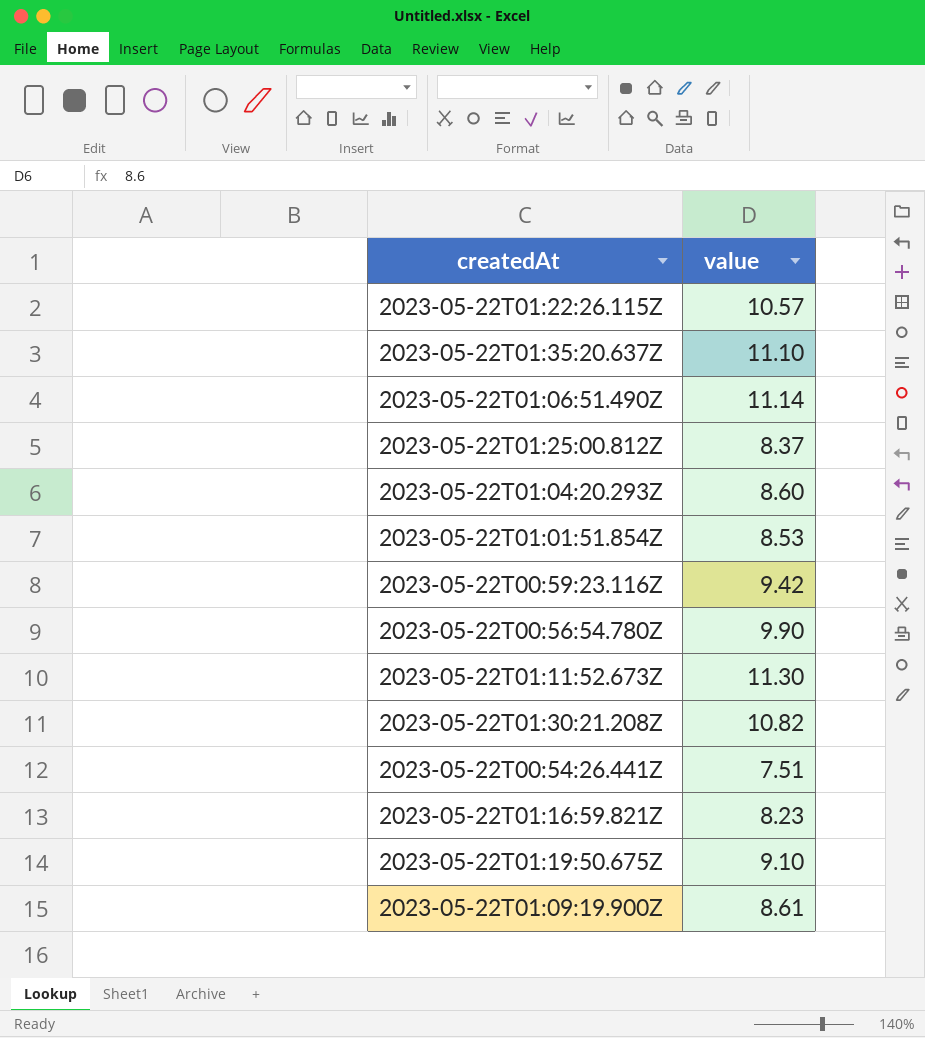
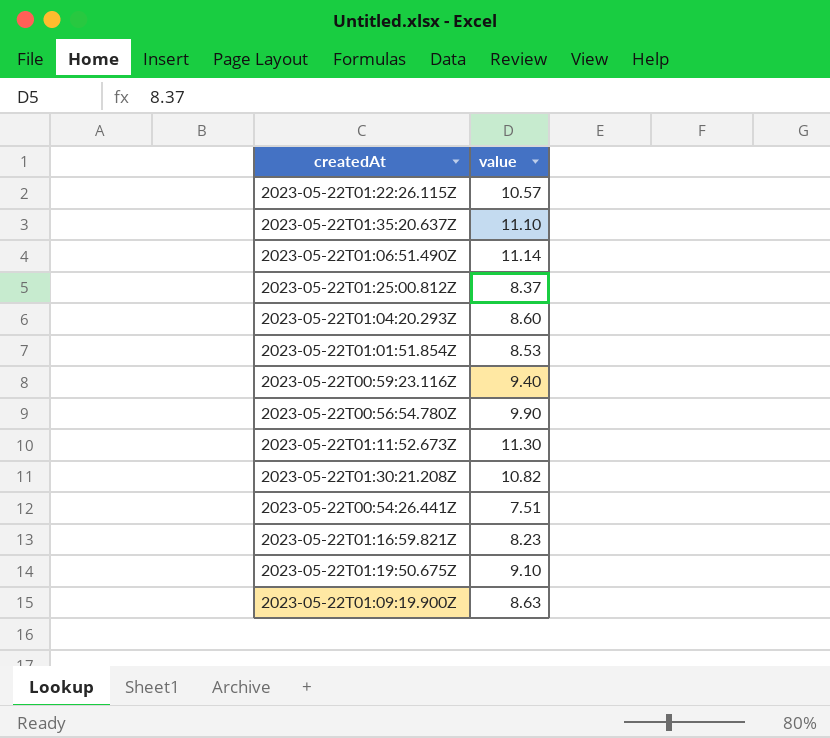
2023-05-22T00:59:23.116Z | value: 9.42 -> 9.40
2023-05-22T01:09:19.900Z | value: 8.61 -> 8.63

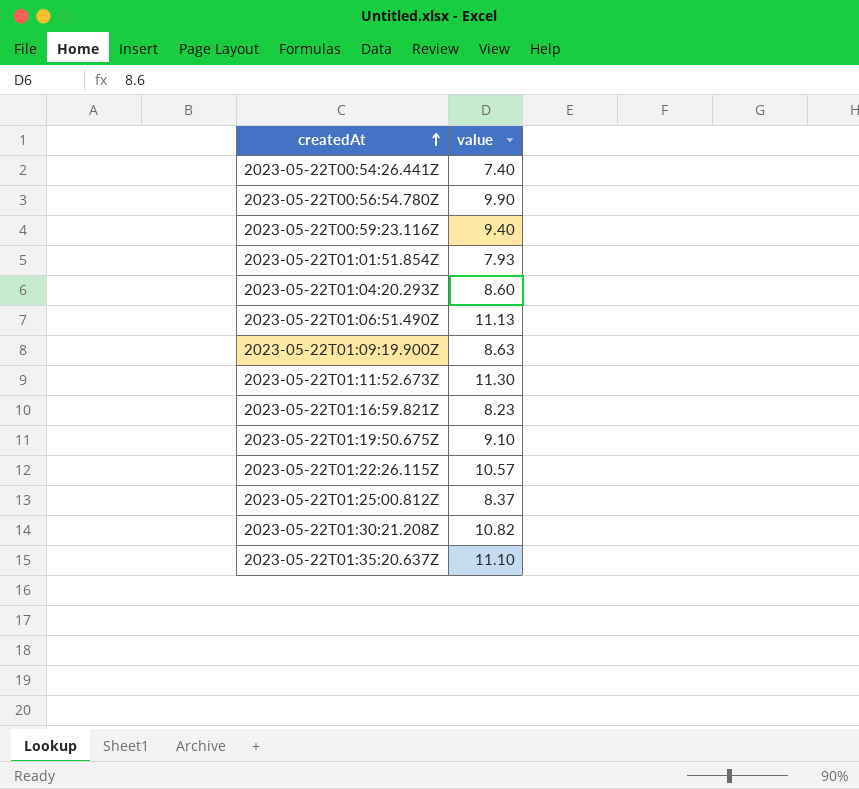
row order: none -> createdAt ascending
2023-05-22T00:54:26.441Z | value: 7.51 -> 7.40
2023-05-22T01:01:51.854Z | value: 8.53 -> 7.93
2023-05-22T01:06:51.490Z | value: 11.14 -> 11.13

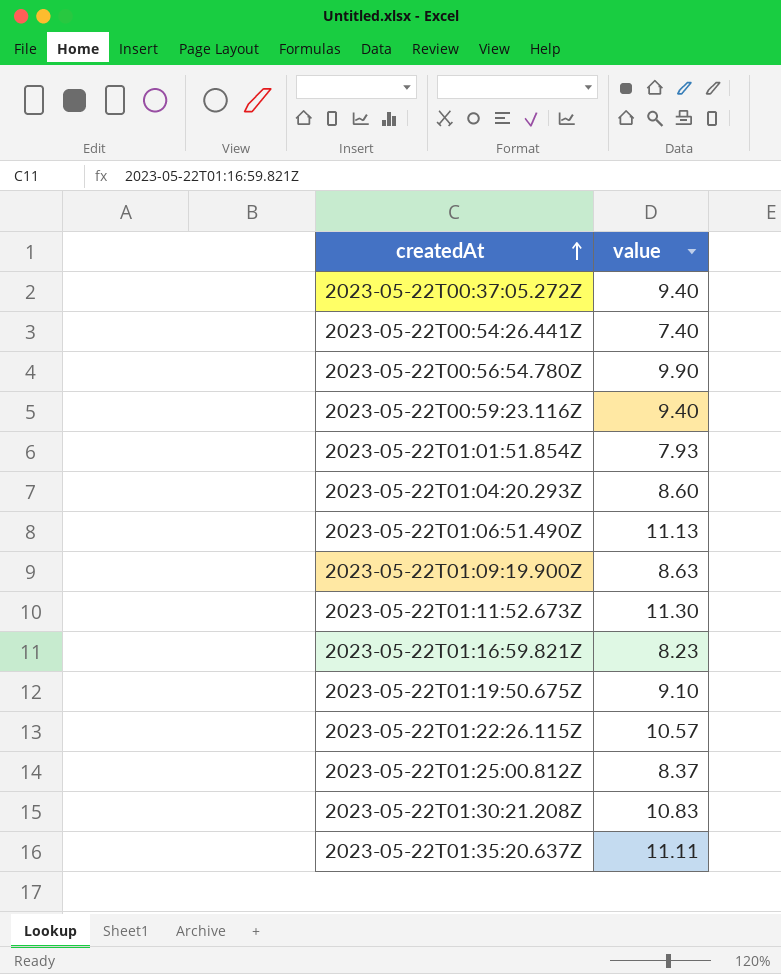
row 2023-05-22T00:37:05.272Z: none -> 9.40
2023-05-22T01:30:21.208Z | value: 10.82 -> 10.83
2023-05-22T01:35:20.637Z | value: 11.10 -> 11.11

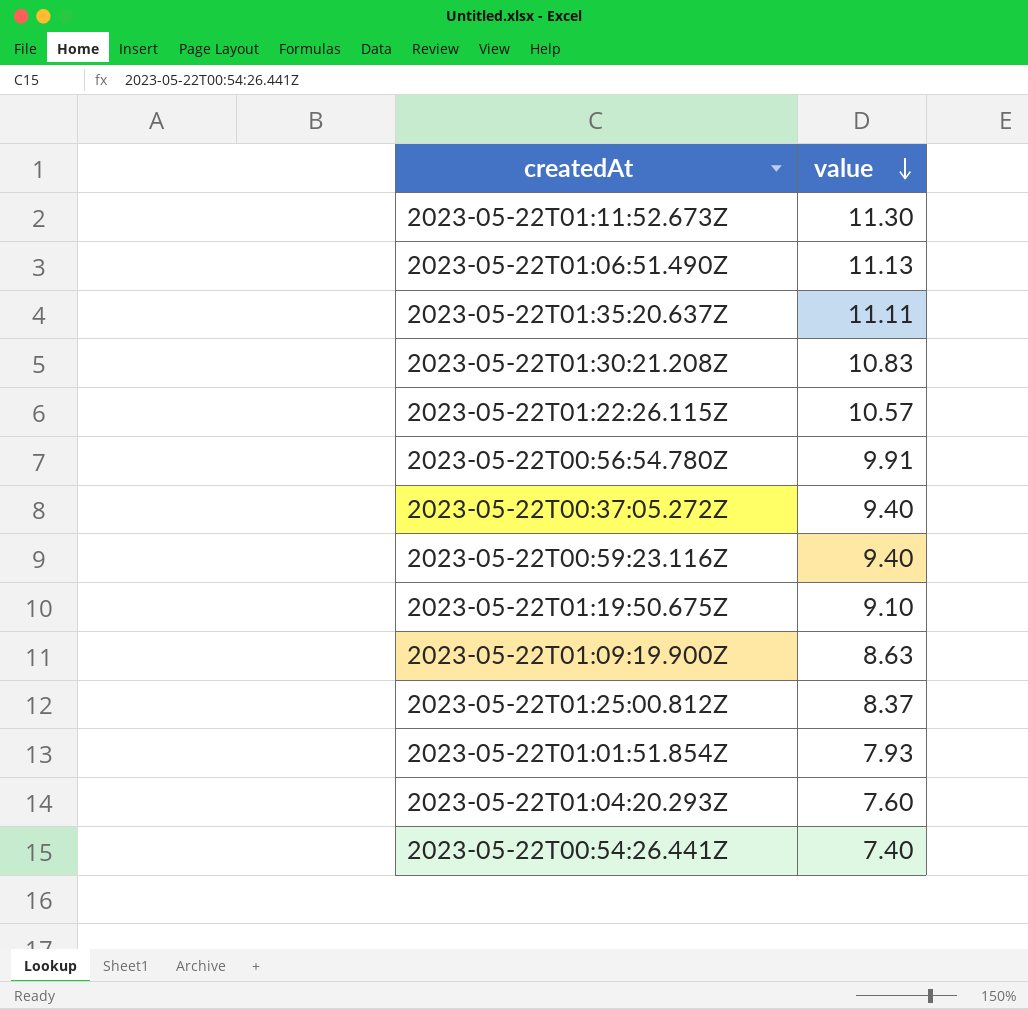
row order: createdAt ascending -> value descending
row 2023-05-22T01:16:59.821Z: 8.23 -> none
2023-05-22T00:56:54.780Z | value: 9.90 -> 9.91
2023-05-22T01:04:20.293Z | value: 8.60 -> 7.60

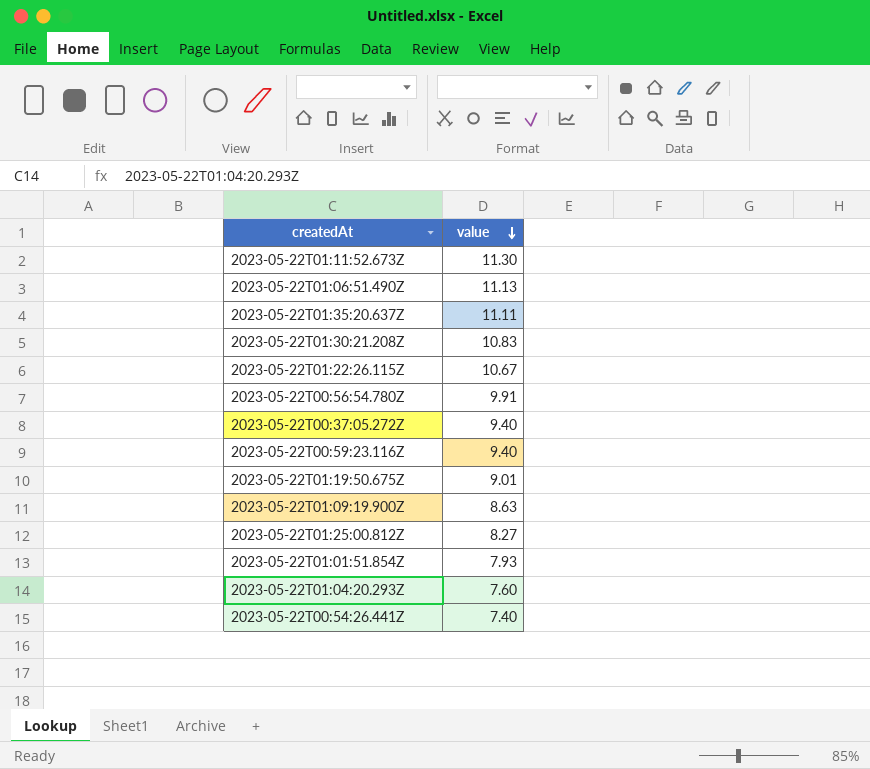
2023-05-22T01:22:26.115Z | value: 10.57 -> 10.67
2023-05-22T01:19:50.675Z | value: 9.10 -> 9.01
2023-05-22T01:25:00.812Z | value: 8.37 -> 8.27

